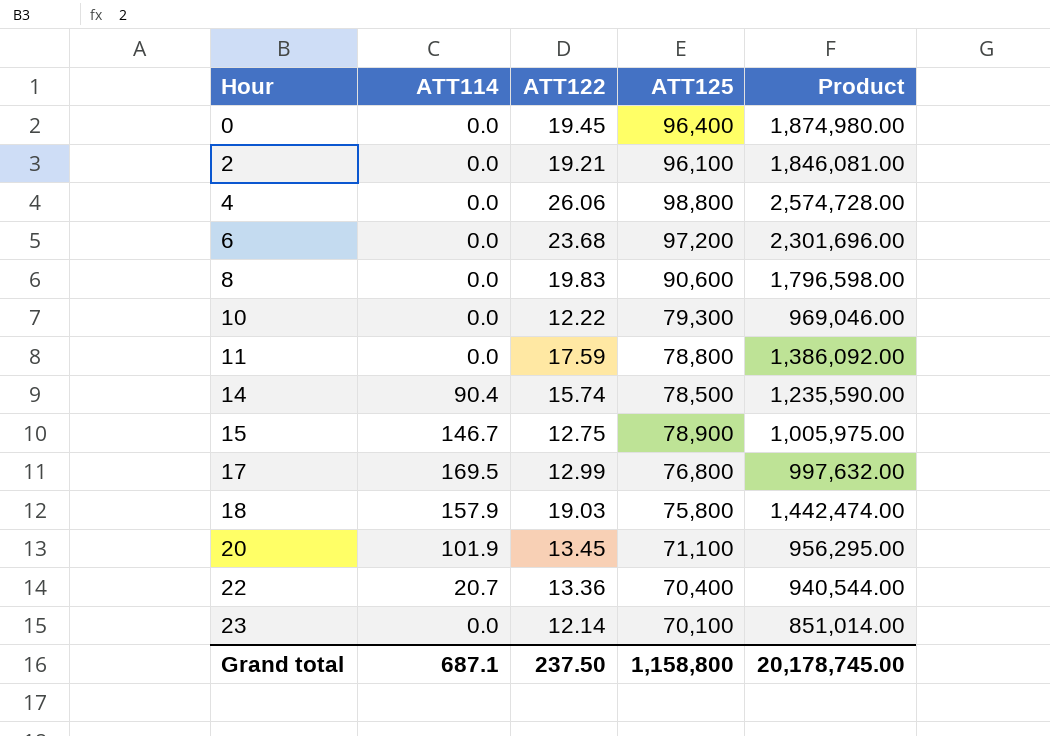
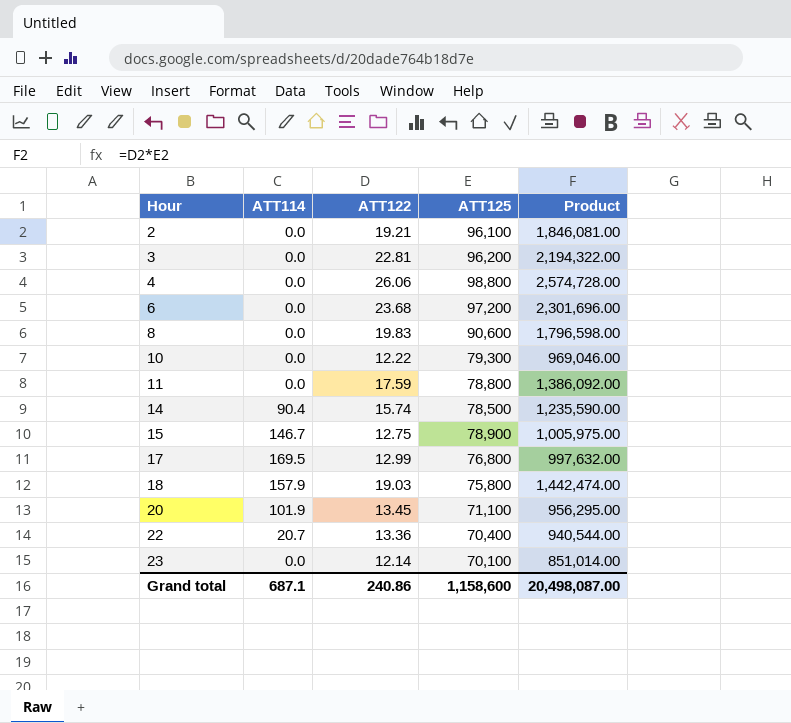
row 0: 0.0 | 19.45 | 96,400 | 1,874,980.00 -> none
row 3: none -> 0.0 | 22.81 | 96,200 | 2,194,322.00
Grand total | ATT122: 237.50 -> 240.86
Grand total | ATT125: 1,158,800 -> 1,158,600
Grand total | Product: 20,178,745.00 -> 20,498,087.00

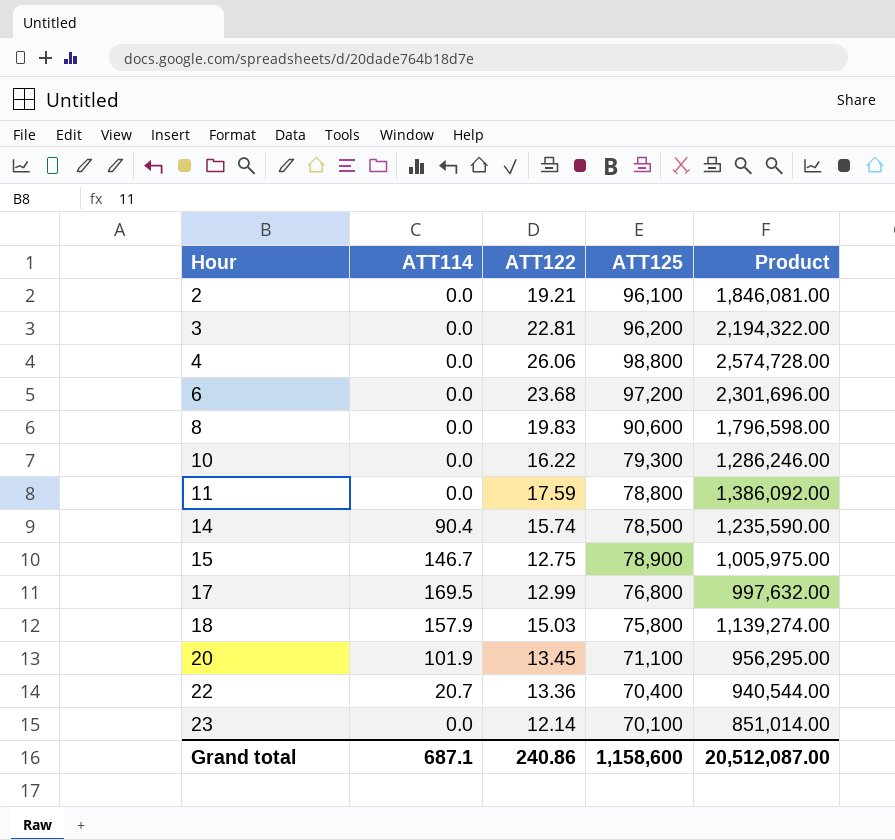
10 | ATT122: 12.22 -> 16.22
10 | Product: 969,046.00 -> 1,286,246.00
18 | ATT122: 19.03 -> 15.03
18 | Product: 1,442,474.00 -> 1,139,274.00
Grand total | Product: 20,498,087.00 -> 20,512,087.00

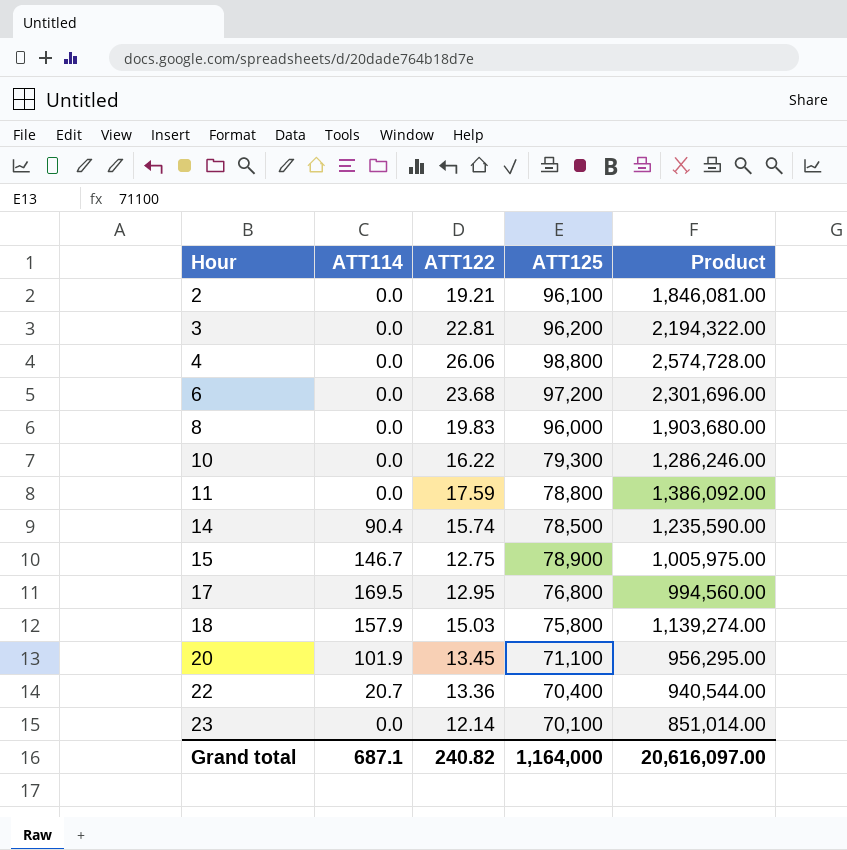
8 | ATT125: 90,600 -> 96,000
8 | Product: 1,796,598.00 -> 1,903,680.00
17 | ATT122: 12.99 -> 12.95
17 | Product: 997,632.00 -> 994,560.00
Grand total | ATT122: 240.86 -> 240.82
Grand total | ATT125: 1,158,600 -> 1,164,000
Grand total | Product: 20,512,087.00 -> 20,616,097.00

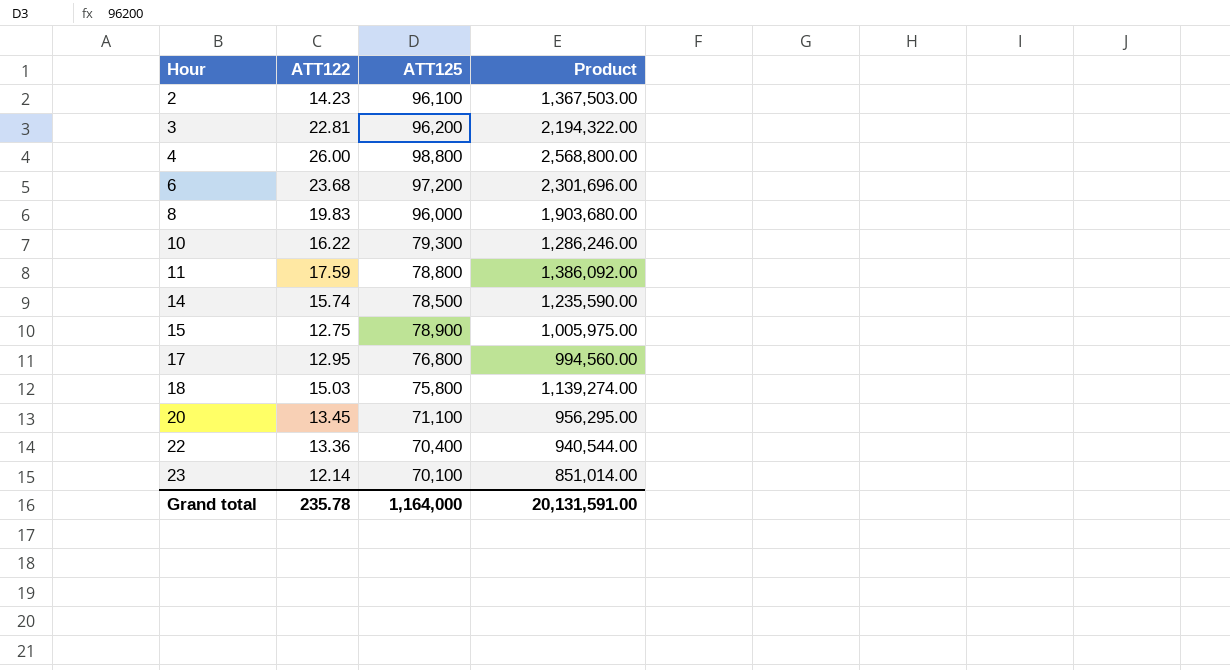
column ATT114 | position: 2 -> none
2 | ATT122: 19.21 -> 14.23
2 | Product: 1,846,081.00 -> 1,367,503.00
4 | ATT122: 26.06 -> 26.00
4 | Product: 2,574,728.00 -> 2,568,800.00
Grand total | ATT122: 240.82 -> 235.78
Grand total | Product: 20,616,097.00 -> 20,131,591.00

